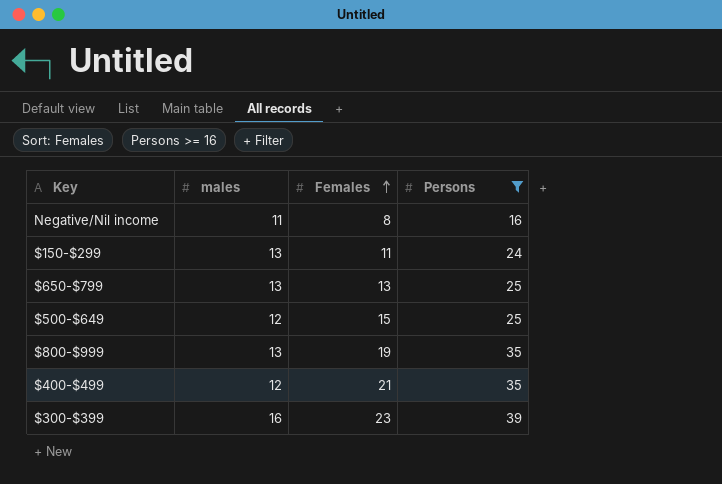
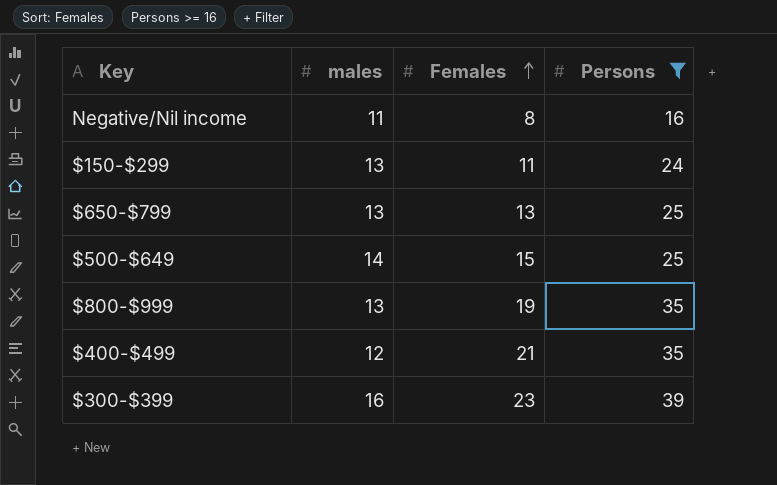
$500-$649 | males: 12 -> 14

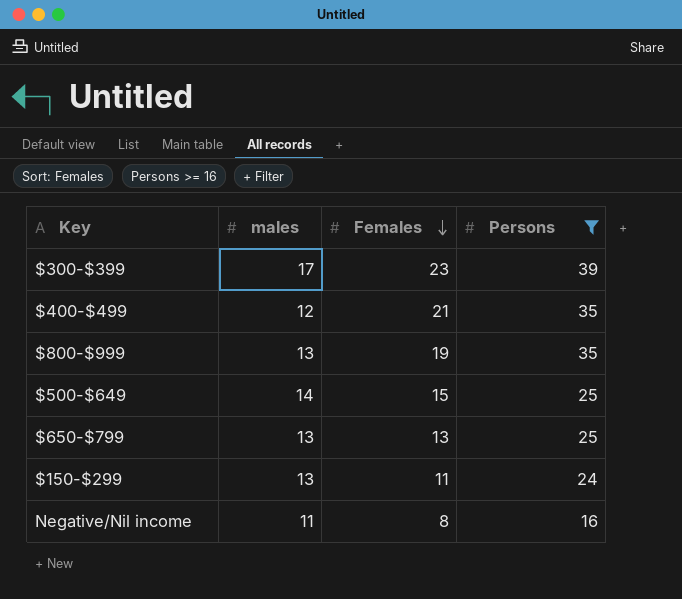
row order: Females ascending -> Females descending
$300-$399 | males: 16 -> 17

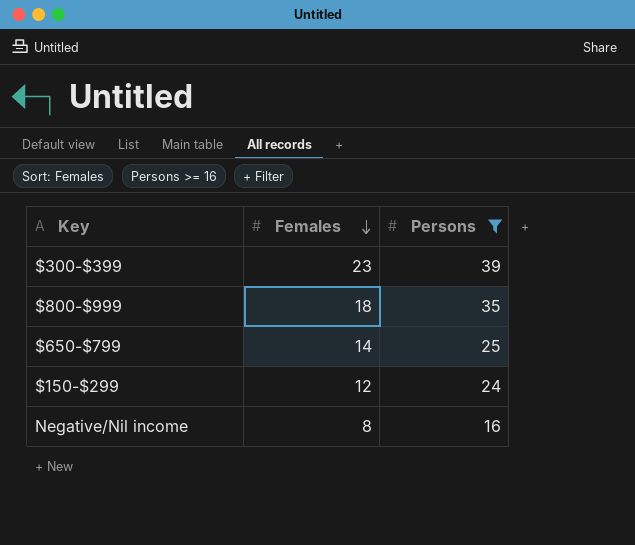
column males | position: 2 -> none
row $400-$499: 12 | 21 | 35 -> none
row $500-$649: 14 | 15 | 25 -> none
$800-$999 | Females: 19 -> 18
$650-$799 | Females: 13 -> 14
$150-$299 | Females: 11 -> 12

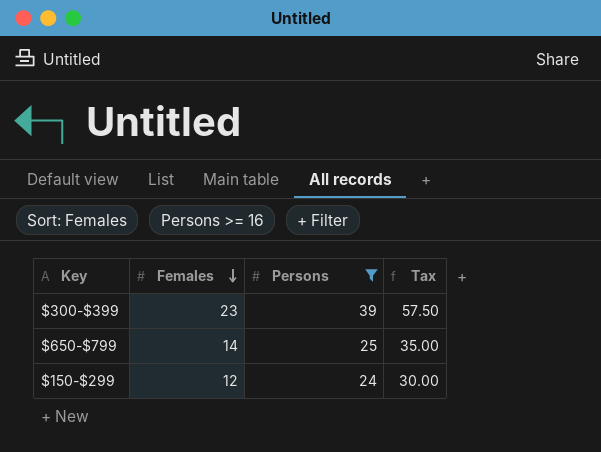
column Tax | formula: none -> [Females] * 2.5
row $800-$999: 18 | 35 -> none
row Negative/Nil income: 8 | 16 -> none

